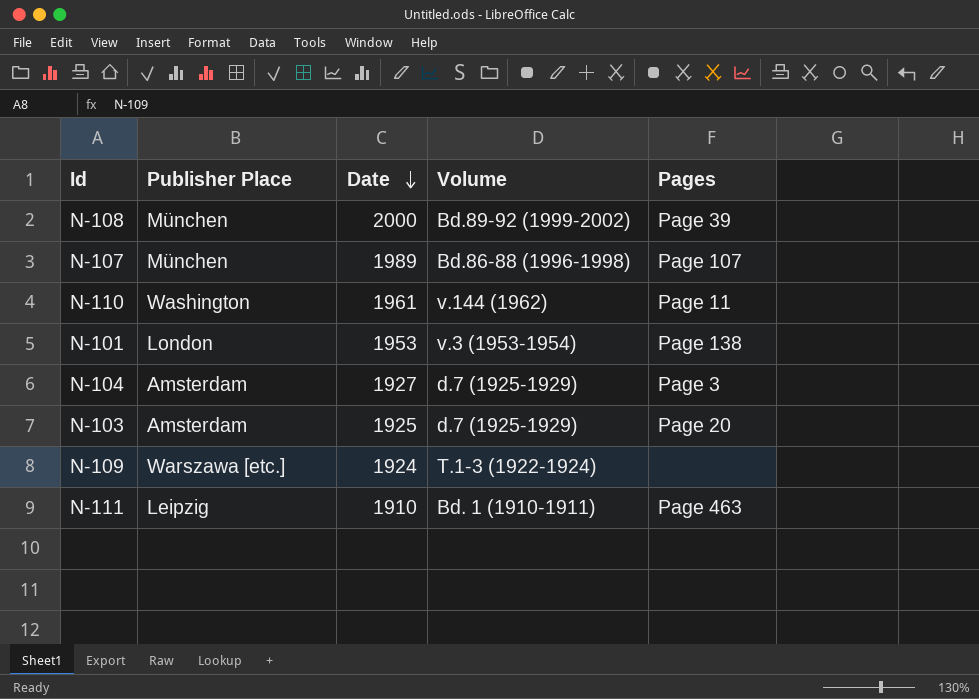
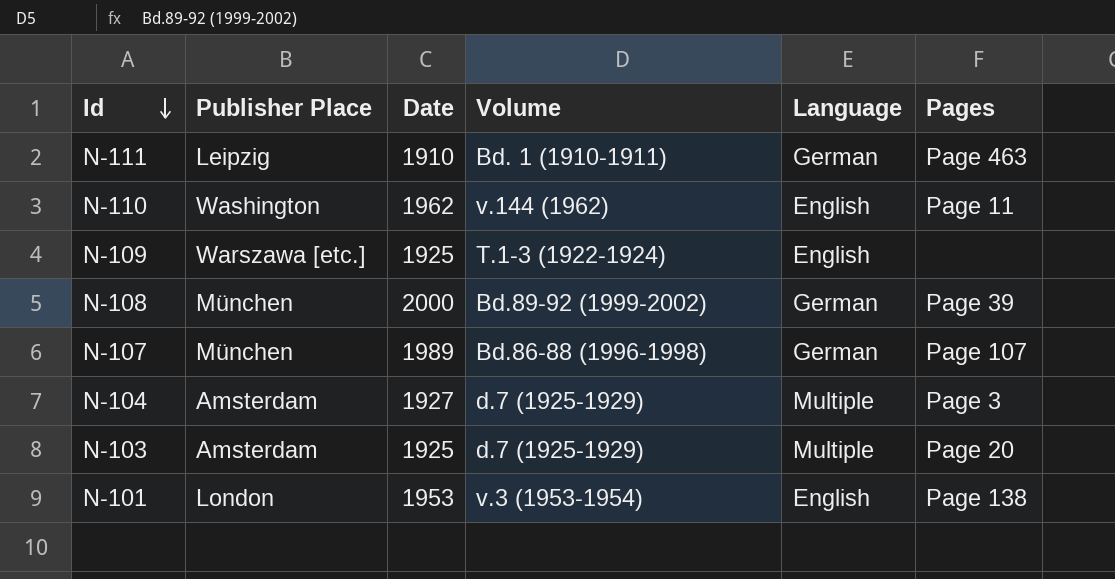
row order: Date descending -> Id descending
column Language | position: none -> 5
N-110 | Date: 1961 -> 1962
N-109 | Date: 1924 -> 1925

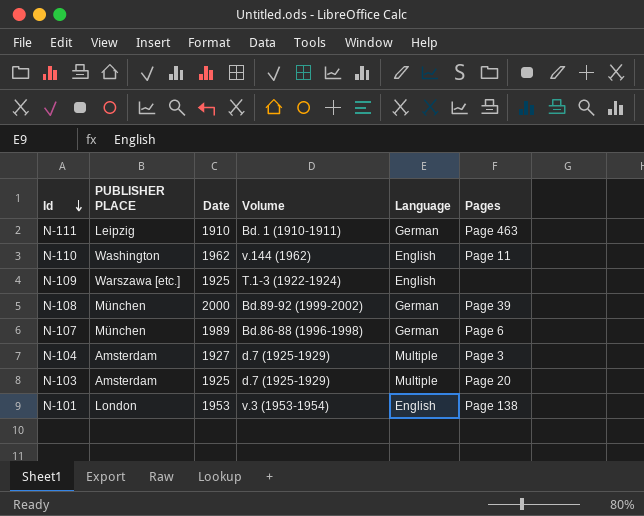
column name: Publisher Place -> PUBLISHER PLACE
N-107 | Pages: Page 107 -> Page 6

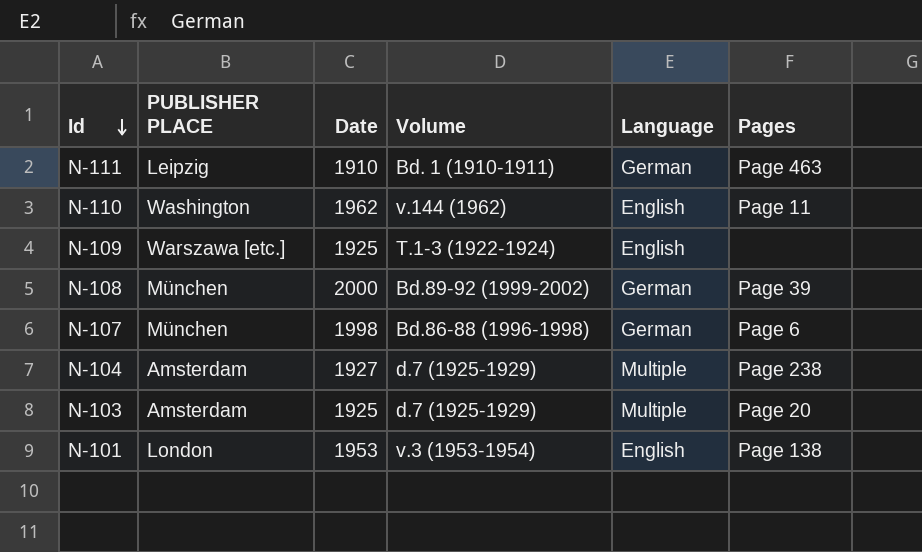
N-107 | Date: 1989 -> 1998
N-104 | Pages: Page 3 -> Page 238

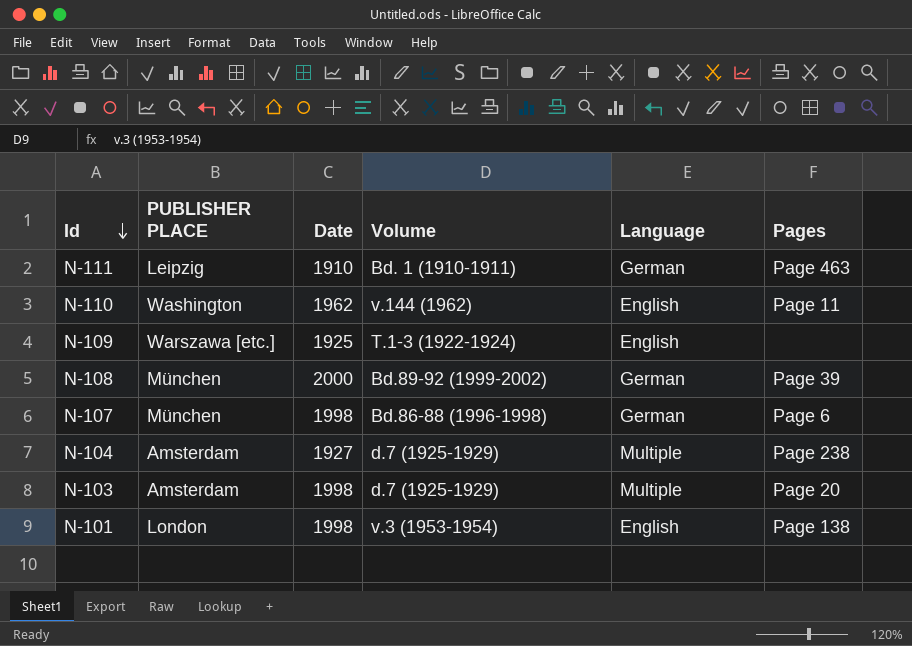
N-103 | Date: 1925 -> 1998
N-101 | Date: 1953 -> 1998

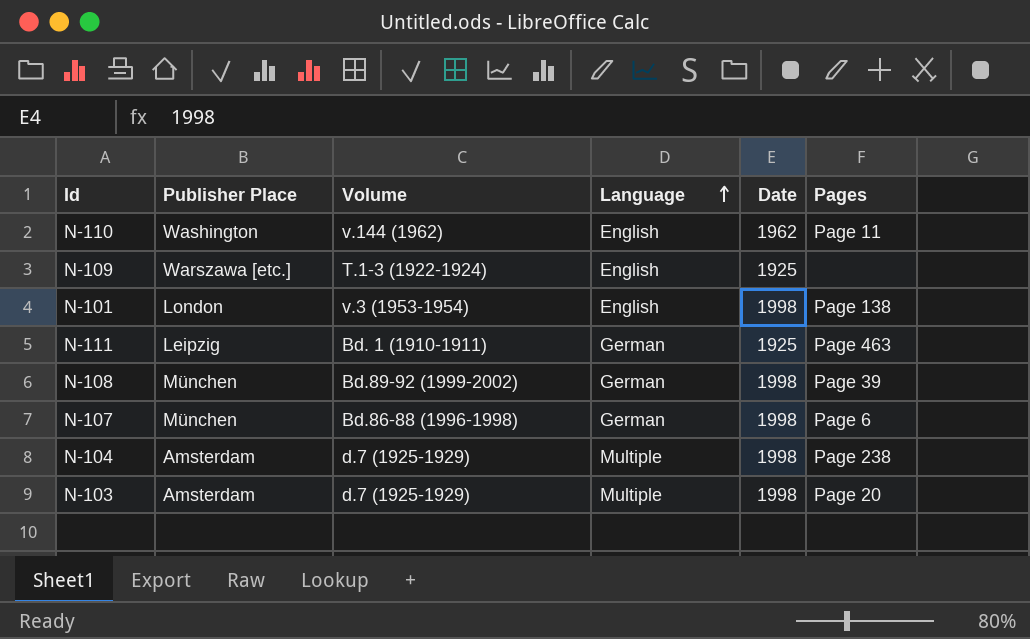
row order: Id descending -> Language ascending
column name: PUBLISHER PLACE -> Publisher Place
column Date | position: 3 -> 5
N-111 | Date: 1910 -> 1925
N-108 | Date: 2000 -> 1998
N-104 | Date: 1927 -> 1998

